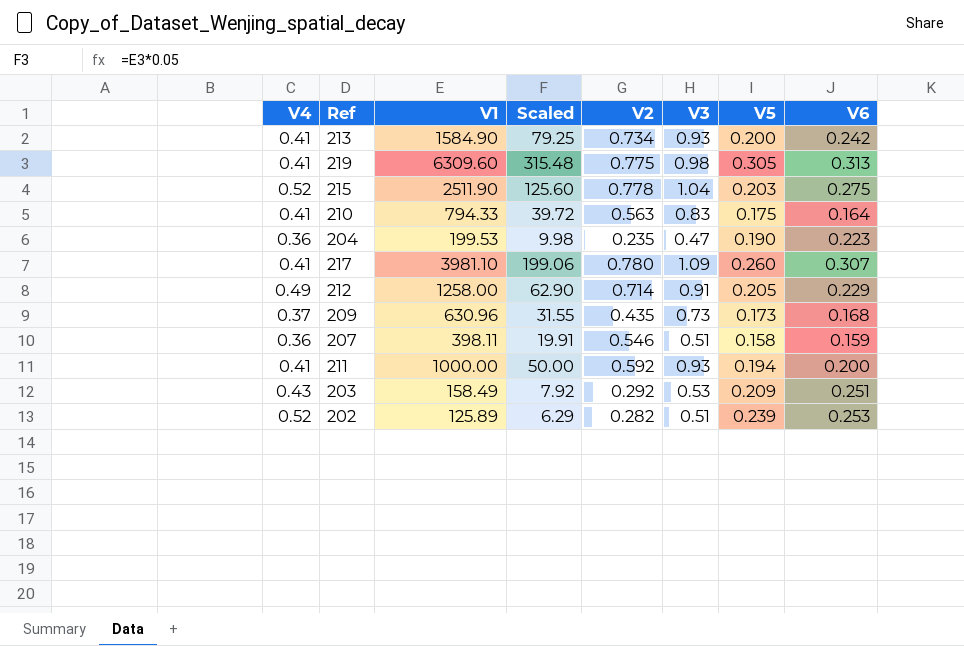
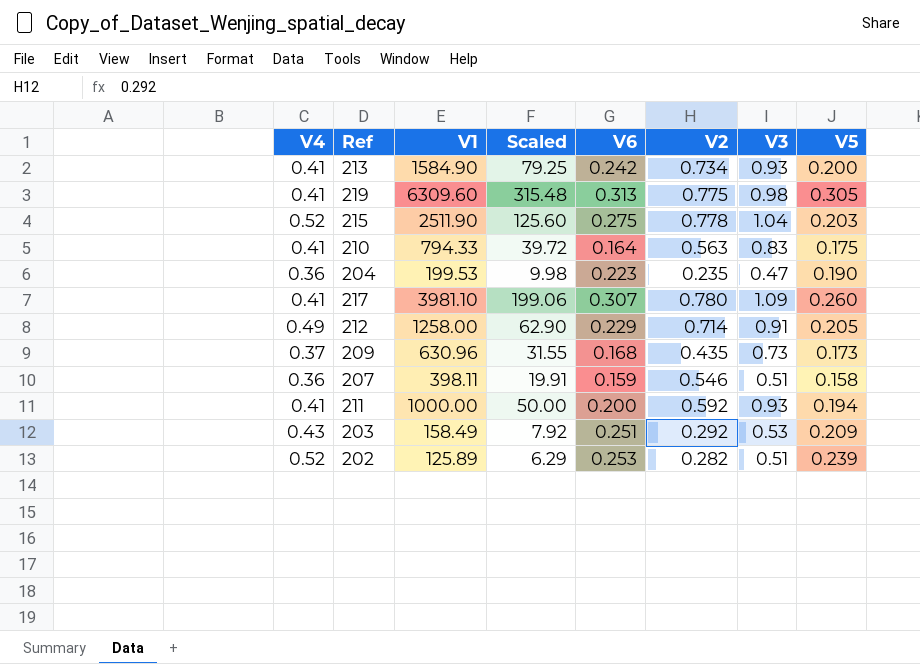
column V6 | position: 8 -> 5

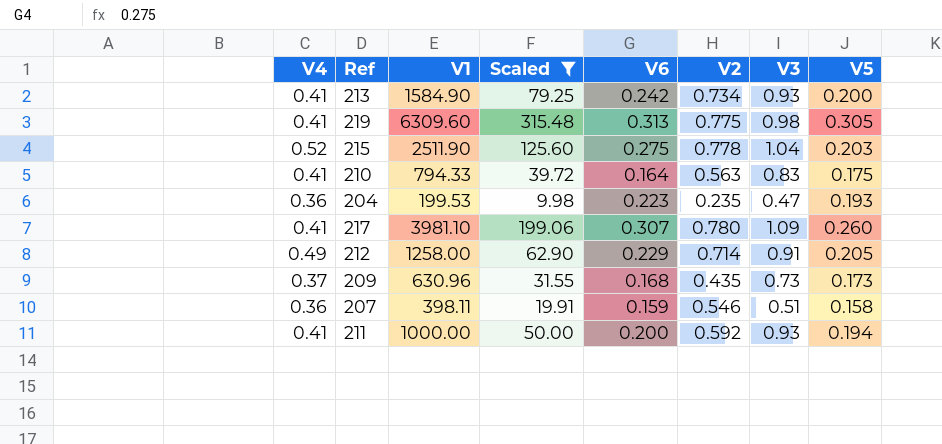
filter: none -> Scaled >= 9.98
204 | V5: 0.190 -> 0.193

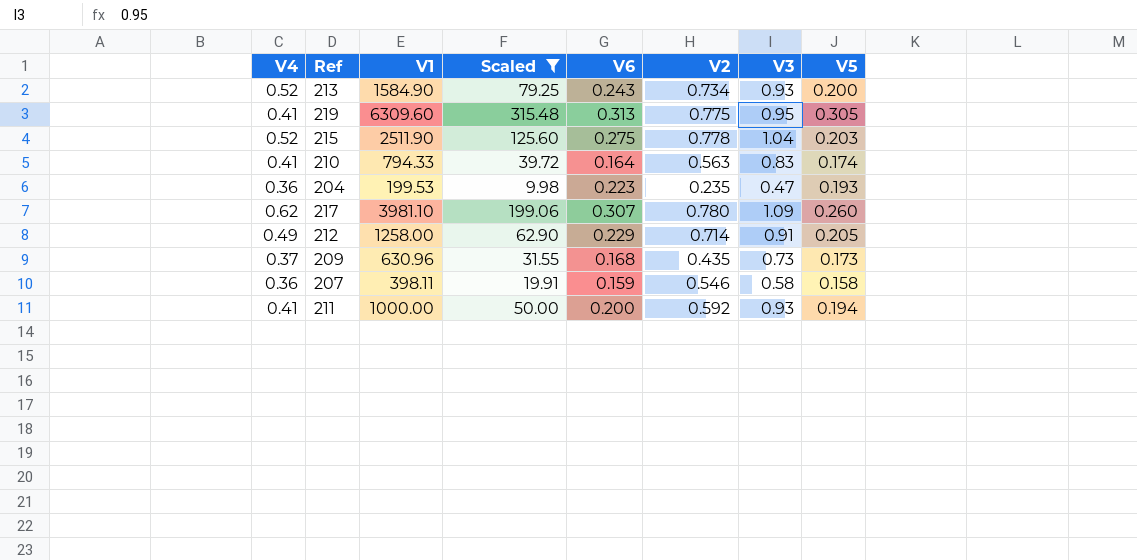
213 | V4: 0.41 -> 0.52
213 | V6: 0.242 -> 0.243
219 | V3: 0.98 -> 0.95
210 | V5: 0.175 -> 0.174
217 | V4: 0.41 -> 0.62
207 | V3: 0.51 -> 0.58

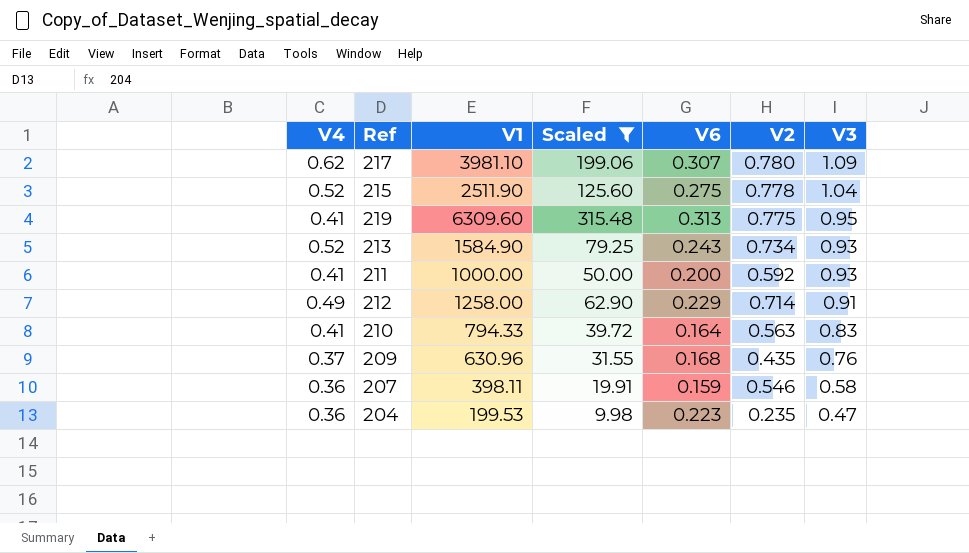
row order: none -> V3 descending
column V5 | position: 8 -> none
209 | V3: 0.73 -> 0.76

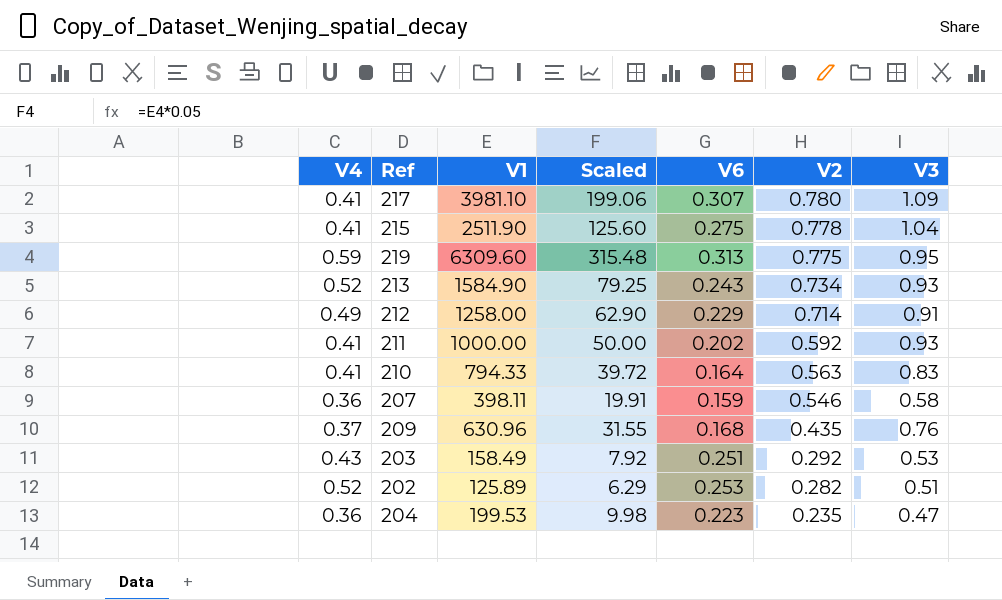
filter: Scaled >= 9.98 -> none
row order: V3 descending -> V2 descending
217 | V4: 0.62 -> 0.41
215 | V4: 0.52 -> 0.41
219 | V4: 0.41 -> 0.59
211 | V6: 0.200 -> 0.202

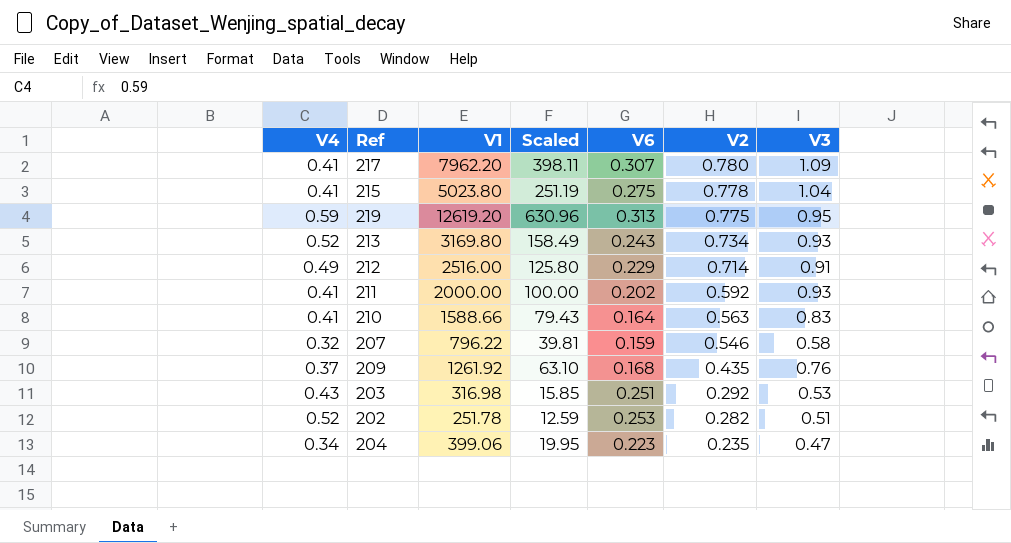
217 | V1: 3981.10 -> 7962.20
217 | Scaled: 199.06 -> 398.11
215 | V1: 2511.90 -> 5023.80
215 | Scaled: 125.60 -> 251.19
219 | V1: 6309.60 -> 12619.20
219 | Scaled: 315.48 -> 630.96
213 | V1: 1584.90 -> 3169.80
213 | Scaled: 79.25 -> 158.49
212 | V1: 1258.00 -> 2516.00
212 | Scaled: 62.90 -> 125.80
211 | V1: 1000.00 -> 2000.00
211 | Scaled: 50.00 -> 100.00
210 | V1: 794.33 -> 1588.66
210 | Scaled: 39.72 -> 79.43
207 | V4: 0.36 -> 0.32
207 | V1: 398.11 -> 796.22
207 | Scaled: 19.91 -> 39.81
209 | V1: 630.96 -> 1261.92
209 | Scaled: 31.55 -> 63.10
203 | V1: 158.49 -> 316.98
203 | Scaled: 7.92 -> 15.85
202 | V1: 125.89 -> 251.78
202 | Scaled: 6.29 -> 12.59
204 | V4: 0.36 -> 0.34
204 | V1: 199.53 -> 399.06
204 | Scaled: 9.98 -> 19.95

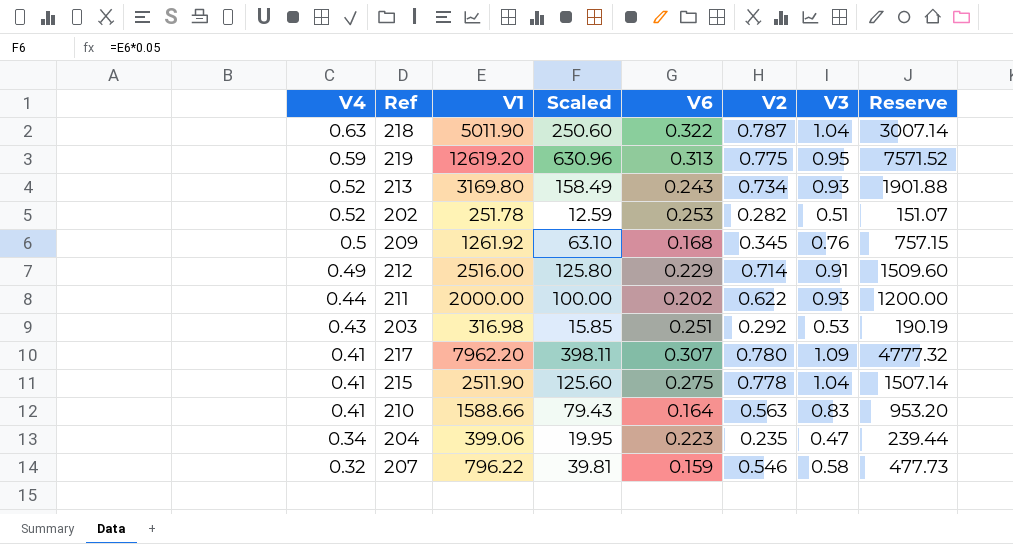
row order: V2 descending -> V4 descending
column Reserve | formula: none -> [V1] * 0.6
row 218: none -> 0.63 | 5011.90 | 250.60 | 0.322 | 0.787 | 1.04 | 3007.14
209 | V4: 0.37 -> 0.5
209 | V2: 0.435 -> 0.345
211 | V4: 0.41 -> 0.44
211 | V2: 0.592 -> 0.622
215 | V1: 5023.80 -> 2511.90
215 | Scaled: 251.19 -> 125.60

